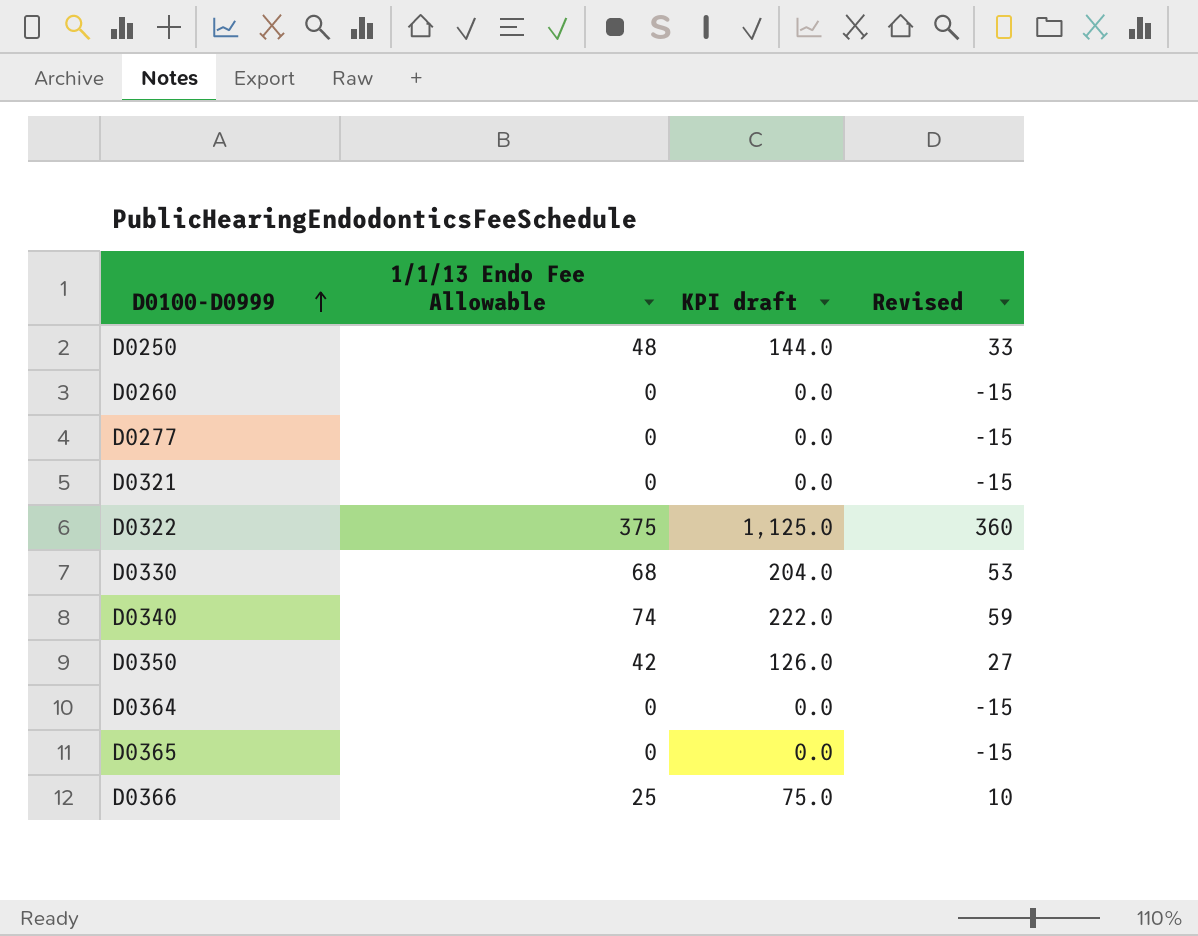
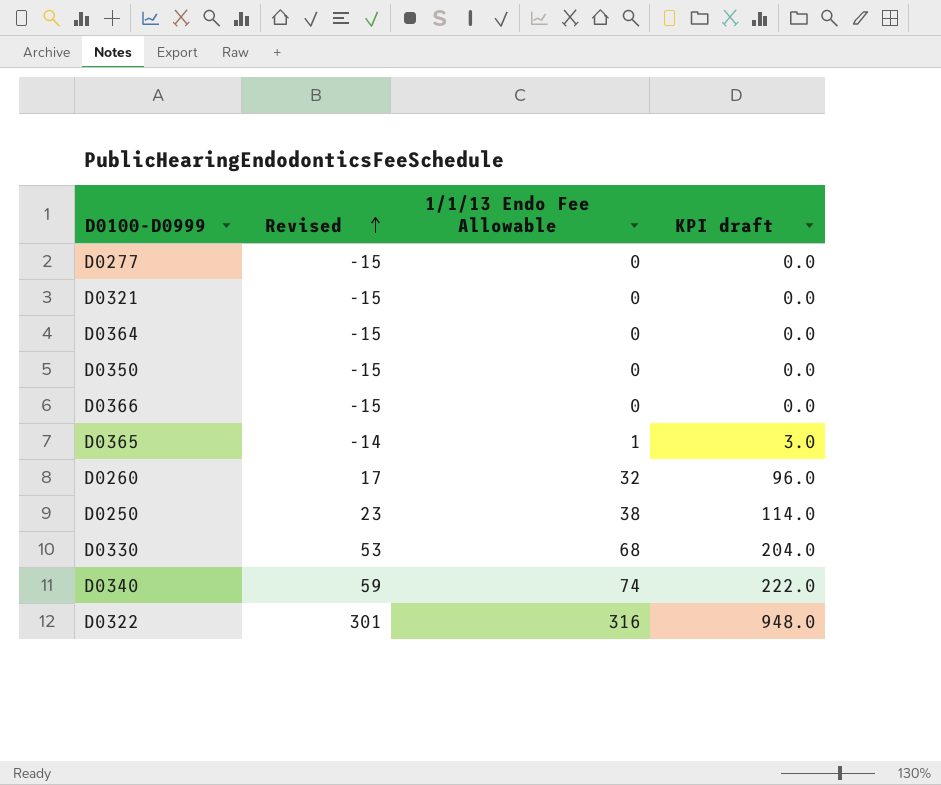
row order: D0100-D0999 ascending -> Revised ascending
column Revised | position: 4 -> 2
D0350 | Revised: 27 -> -15
D0350 | 1/1/13 Endo Fee Allowable: 42 -> 0
D0350 | KPI draft: 126.0 -> 0.0
D0366 | Revised: 10 -> -15
D0366 | 1/1/13 Endo Fee Allowable: 25 -> 0
D0366 | KPI draft: 75.0 -> 0.0
D0365 | Revised: -15 -> -14
D0365 | 1/1/13 Endo Fee Allowable: 0 -> 1
D0365 | KPI draft: 0.0 -> 3.0
D0260 | Revised: -15 -> 17
D0260 | 1/1/13 Endo Fee Allowable: 0 -> 32
D0260 | KPI draft: 0.0 -> 96.0
D0250 | Revised: 33 -> 23
D0250 | 1/1/13 Endo Fee Allowable: 48 -> 38
D0250 | KPI draft: 144.0 -> 114.0
D0322 | Revised: 360 -> 301
D0322 | 1/1/13 Endo Fee Allowable: 375 -> 316
D0322 | KPI draft: 1,125.0 -> 948.0

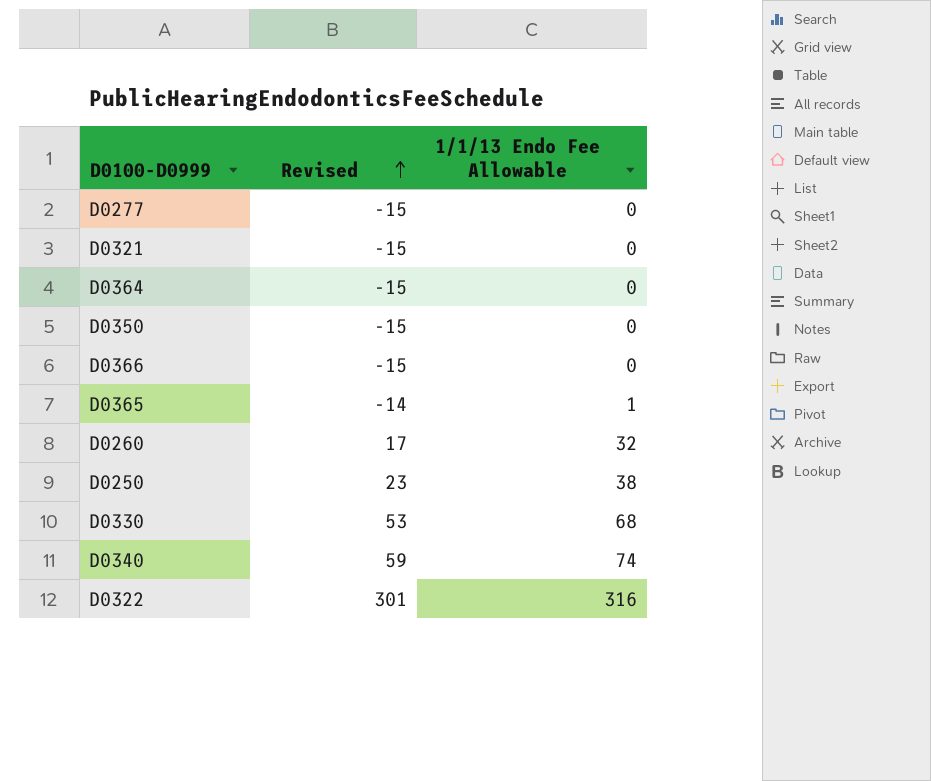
column KPI draft | formula: [1/1/13 Endo Fee Allowable] * 3 -> none

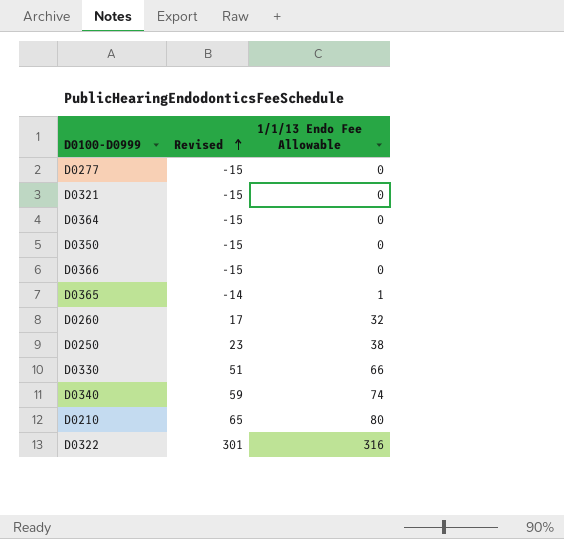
D0330 | Revised: 53 -> 51
D0330 | 1/1/13 Endo Fee Allowable: 68 -> 66
row D0210: none -> 65 | 80

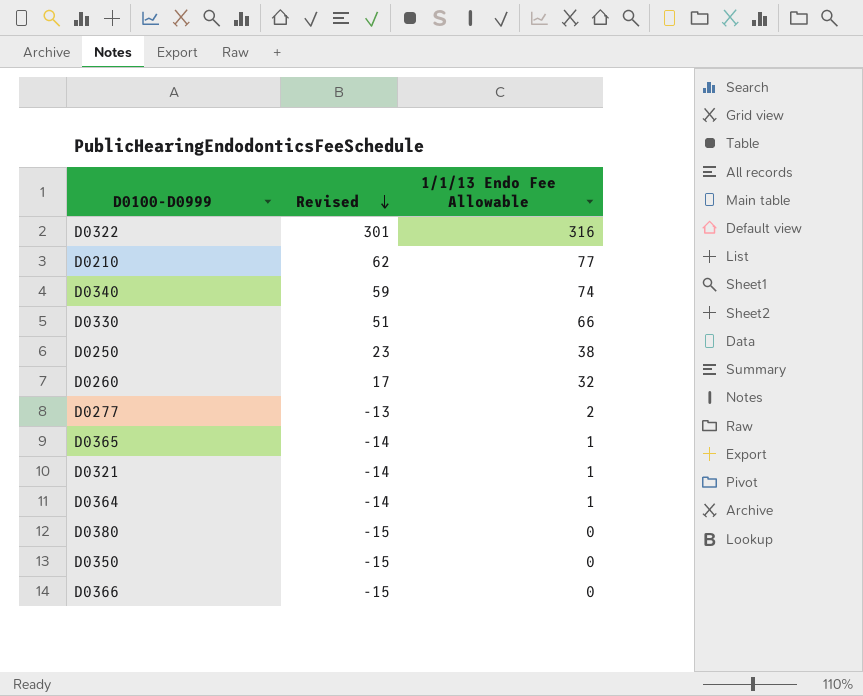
row order: Revised ascending -> Revised descending
D0210 | Revised: 65 -> 62
D0210 | 1/1/13 Endo Fee Allowable: 80 -> 77
D0277 | Revised: -15 -> -13
D0277 | 1/1/13 Endo Fee Allowable: 0 -> 2
D0321 | Revised: -15 -> -14
D0321 | 1/1/13 Endo Fee Allowable: 0 -> 1
D0364 | Revised: -15 -> -14
D0364 | 1/1/13 Endo Fee Allowable: 0 -> 1
row D0380: none -> -15 | 0

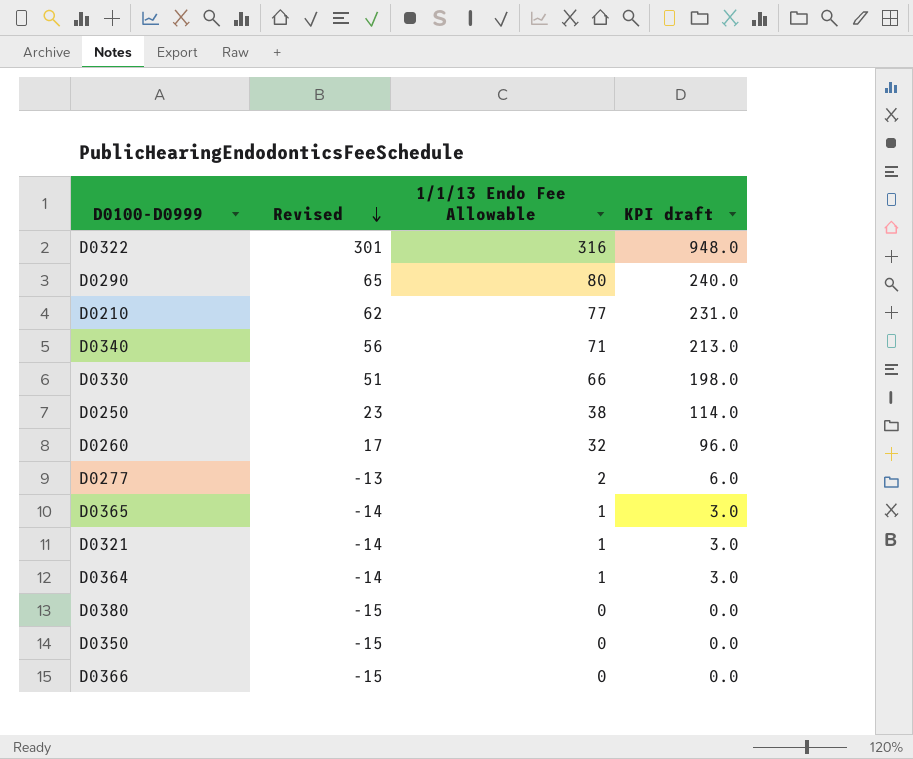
column KPI draft | formula: none -> [1/1/13 Endo Fee Allowable] * 3
row D0290: none -> 65 | 80 | 240.0
D0340 | Revised: 59 -> 56
D0340 | 1/1/13 Endo Fee Allowable: 74 -> 71

